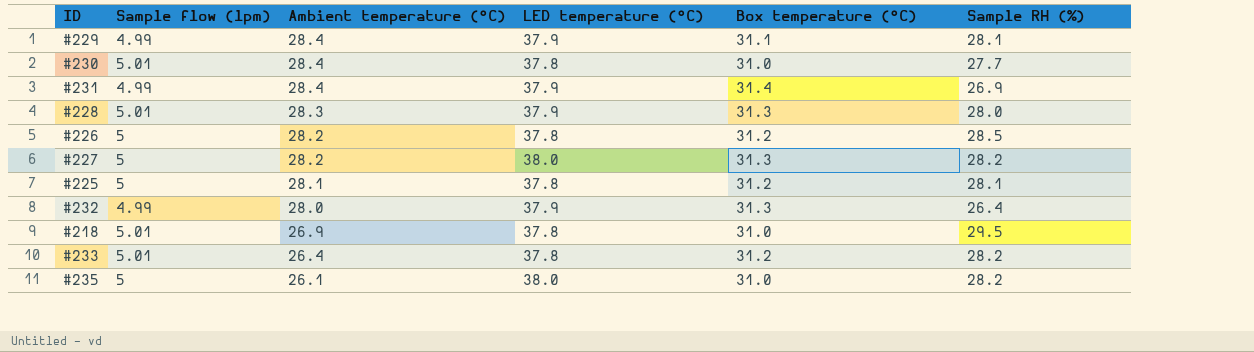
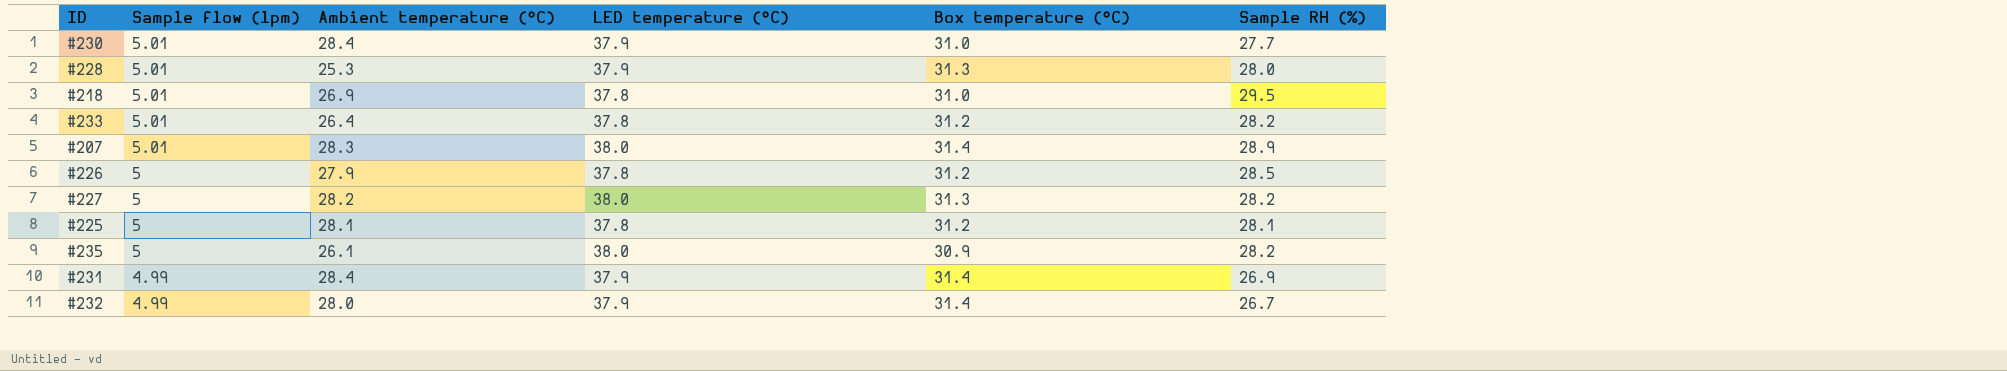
row order: Ambient temperature (°C) descending -> Sample flow (lpm) descending
row #229: 4.99 | 28.4 | 37.9 | 31.1 | 28.1 -> none
#230 | LED temperature (°C): 37.8 -> 37.9
#228 | Ambient temperature (°C): 28.3 -> 25.3
row #207: none -> 5.01 | 28.3 | 38.0 | 31.4 | 28.9
#226 | Ambient temperature (°C): 28.2 -> 27.9
#235 | Box temperature (°C): 31.0 -> 30.9
#232 | Box temperature (°C): 31.3 -> 31.4
#232 | Sample RH (%): 26.4 -> 26.7

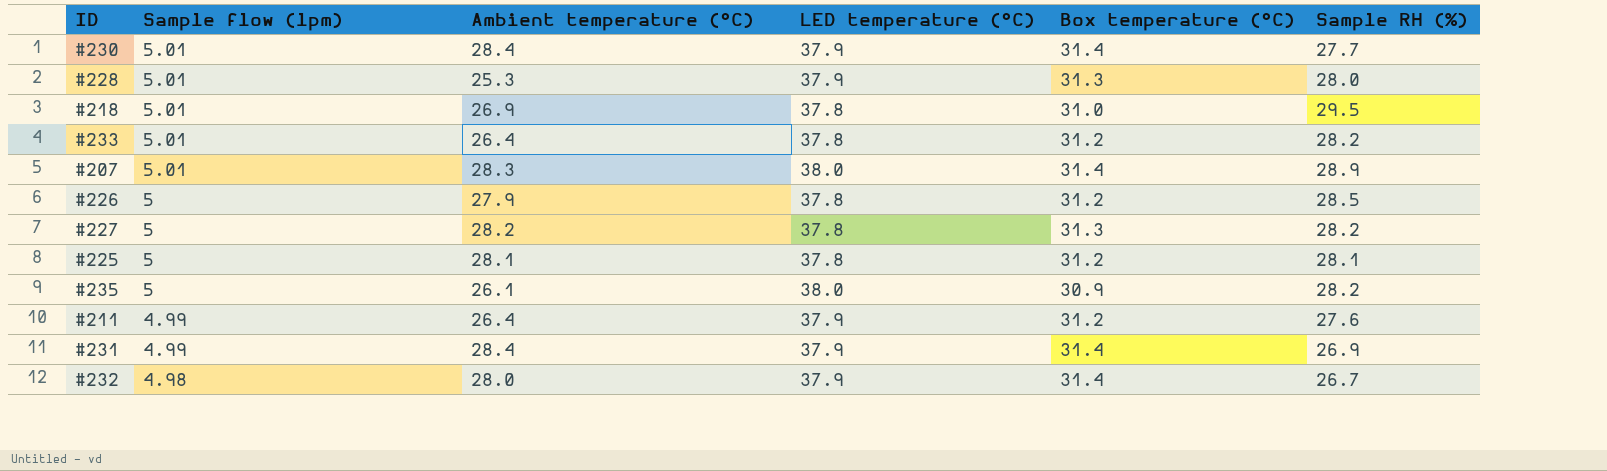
#230 | Box temperature (°C): 31.0 -> 31.4
#227 | LED temperature (°C): 38.0 -> 37.8
row #211: none -> 4.99 | 26.4 | 37.9 | 31.2 | 27.6
#232 | Sample flow (lpm): 4.99 -> 4.98

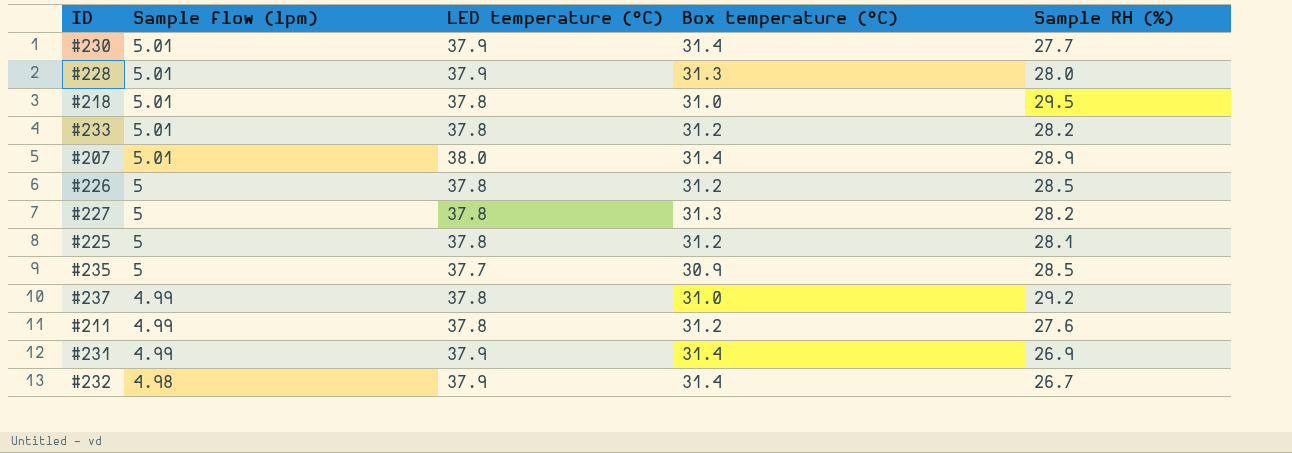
column Ambient temperature (°C) | position: 3 -> none
#235 | LED temperature (°C): 38.0 -> 37.7
#235 | Sample RH (%): 28.2 -> 28.5
row #237: none -> 4.99 | 37.8 | 31.0 | 29.2
#211 | LED temperature (°C): 37.9 -> 37.8

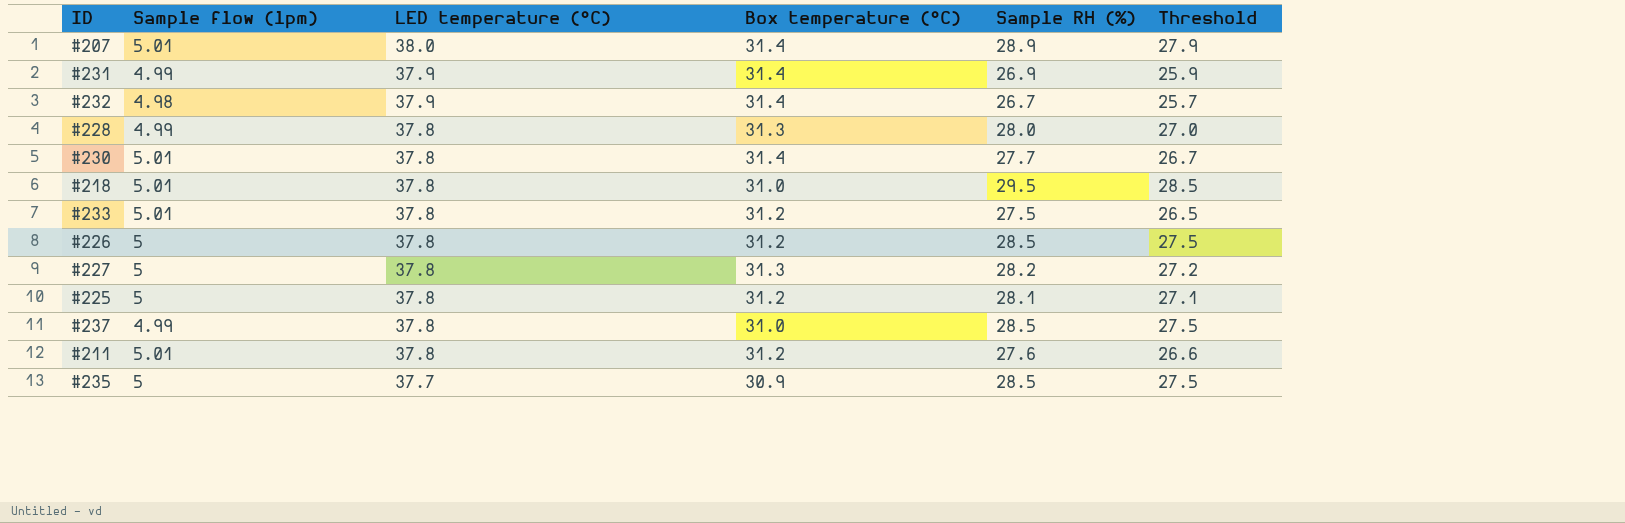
row order: Sample flow (lpm) descending -> LED temperature (°C) descending
column Threshold | formula: none -> [Sample RH (%)] - 1
#228 | Sample flow (lpm): 5.01 -> 4.99
#228 | LED temperature (°C): 37.9 -> 37.8
#230 | LED temperature (°C): 37.9 -> 37.8
#233 | Sample RH (%): 28.2 -> 27.5
#237 | Sample RH (%): 29.2 -> 28.5
#211 | Sample flow (lpm): 4.99 -> 5.01

